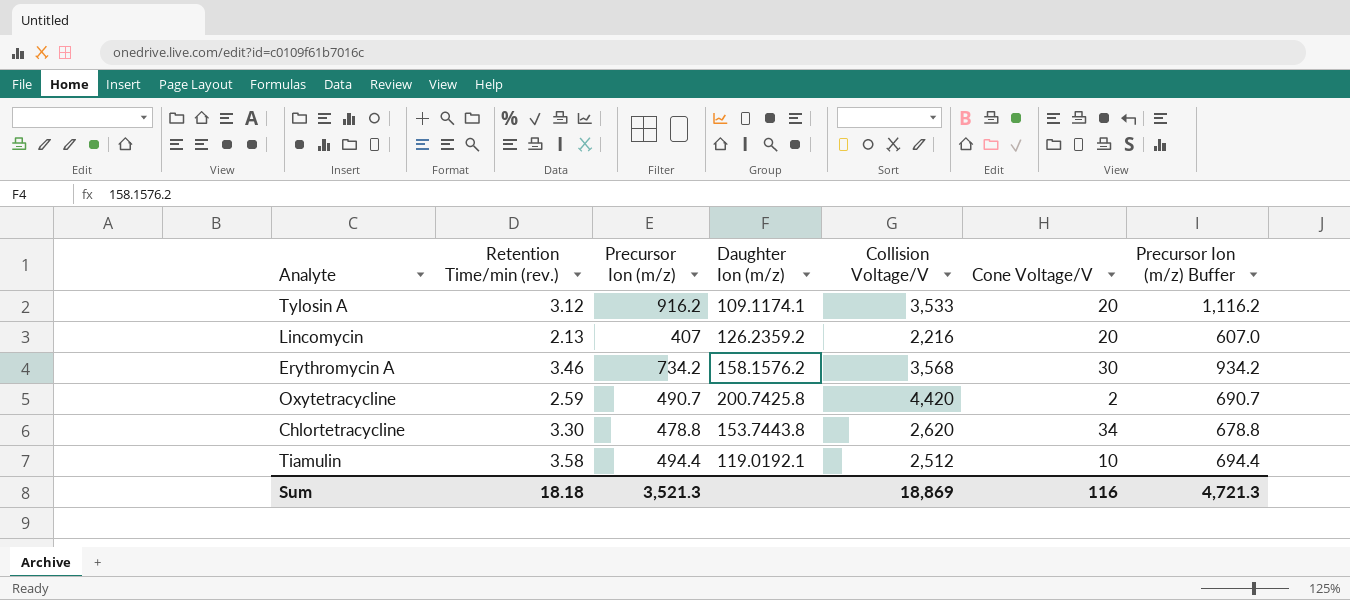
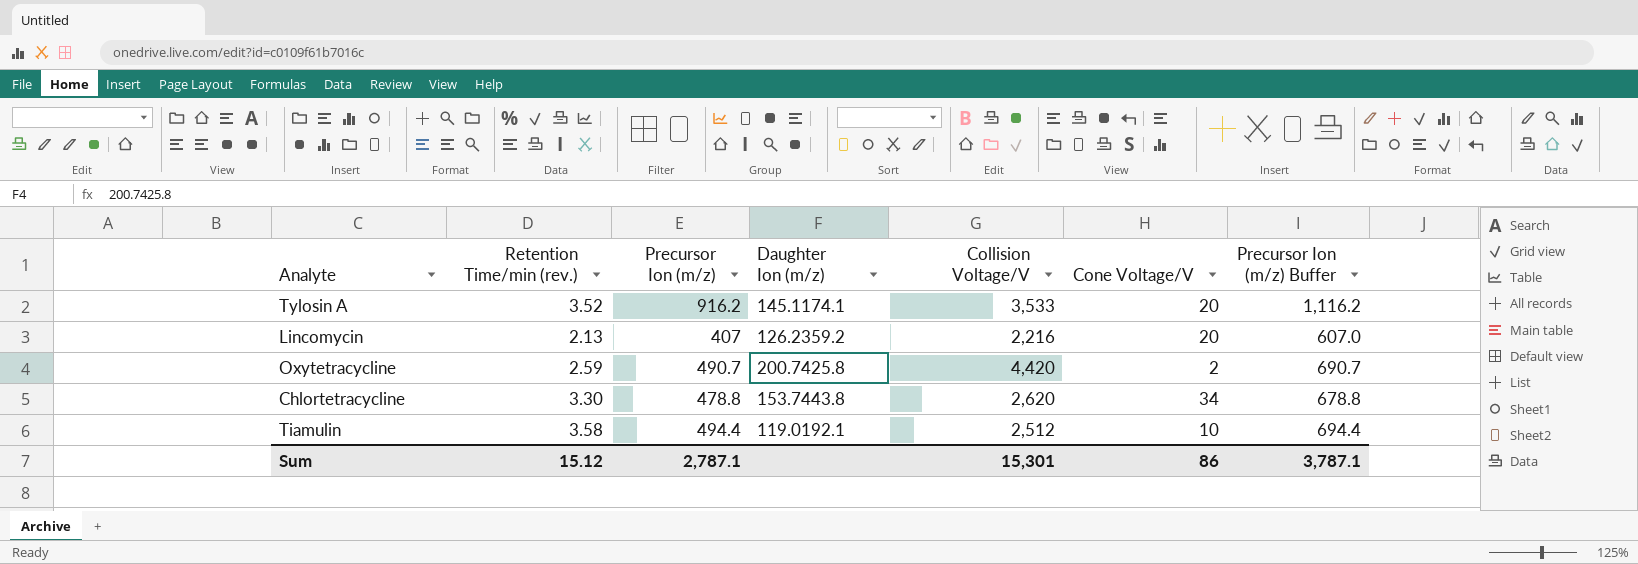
row Erythromycin A: 3.46 | 734.2 | 158.1576.2 | 3,568 | 30 | 934.2 -> none
Tylosin A | Retention Time/min (rev.): 3.12 -> 3.52
Tylosin A | Daughter Ion (m/z): 109.1174.1 -> 145.1174.1
Sum | Retention Time/min (rev.): 18.18 -> 15.12
Sum | Precursor Ion (m/z): 3,521.3 -> 2,787.1
Sum | Collision Voltage/V: 18,869 -> 15,301
Sum | Cone Voltage/V: 116 -> 86
Sum | Precursor Ion (m/z) Buffer: 4,721.3 -> 3,787.1

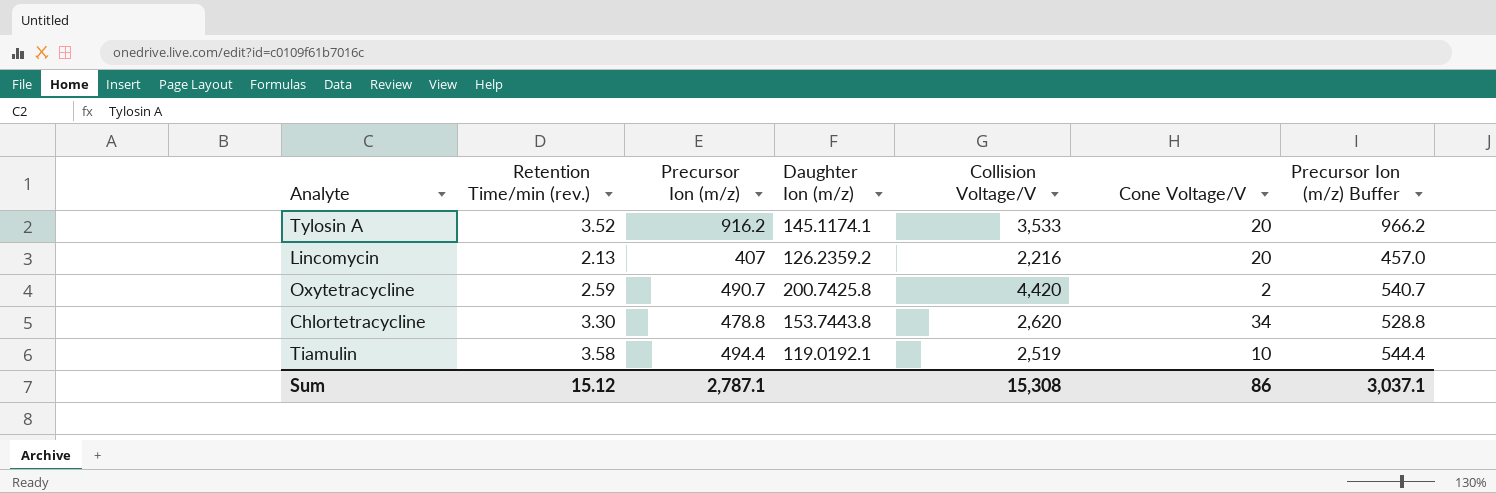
column Precursor Ion (m/z) Buffer | formula: [Precursor Ion (m/z)] + 200 -> [Precursor Ion (m/z)] + 50
Tiamulin | Collision Voltage/V: 2,512 -> 2,519
Sum | Collision Voltage/V: 15,301 -> 15,308
Sum | Precursor Ion (m/z) Buffer: 3,787.1 -> 3,037.1

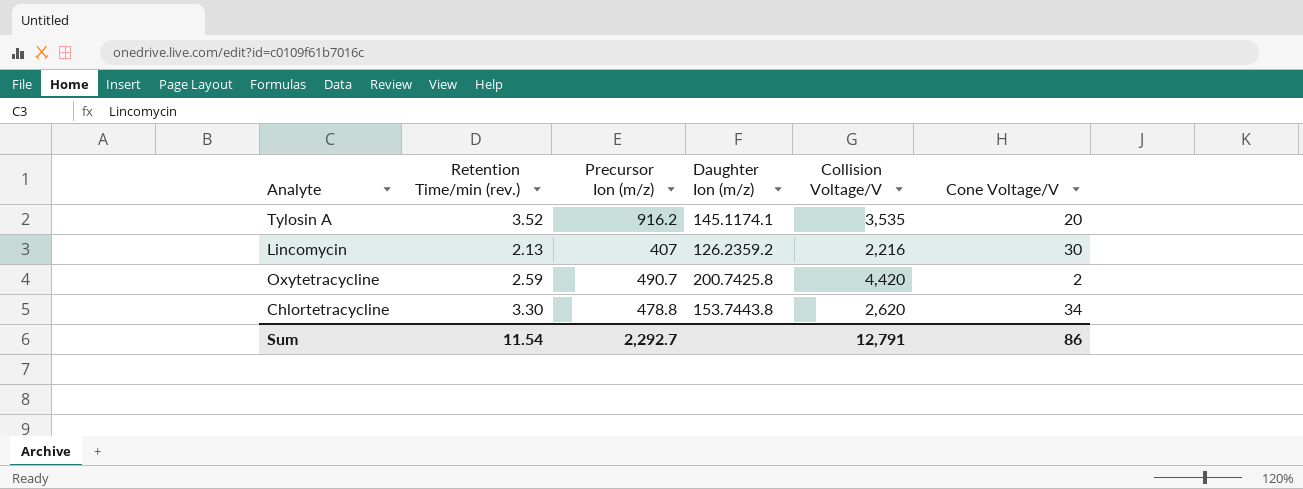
column Precursor Ion (m/z) Buffer | formula: [Precursor Ion (m/z)] + 50 -> none
row Tiamulin: 3.58 | 494.4 | 119.0192.1 | 2,519 | 10 | 544.4 -> none
Tylosin A | Collision Voltage/V: 3,533 -> 3,535
Lincomycin | Cone Voltage/V: 20 -> 30
Sum | Retention Time/min (rev.): 15.12 -> 11.54
Sum | Precursor Ion (m/z): 2,787.1 -> 2,292.7
Sum | Collision Voltage/V: 15,308 -> 12,791

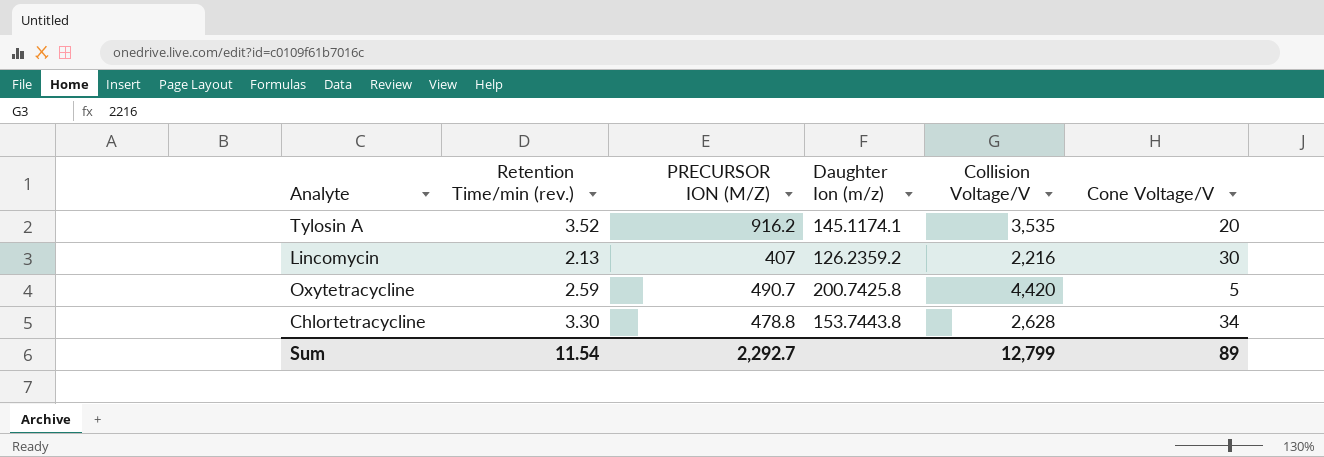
column name: Precursor Ion (m/z) -> PRECURSOR ION (M/Z)
Oxytetracycline | Cone Voltage/V: 2 -> 5
Chlortetracycline | Collision Voltage/V: 2,620 -> 2,628
Sum | Collision Voltage/V: 12,791 -> 12,799
Sum | Cone Voltage/V: 86 -> 89

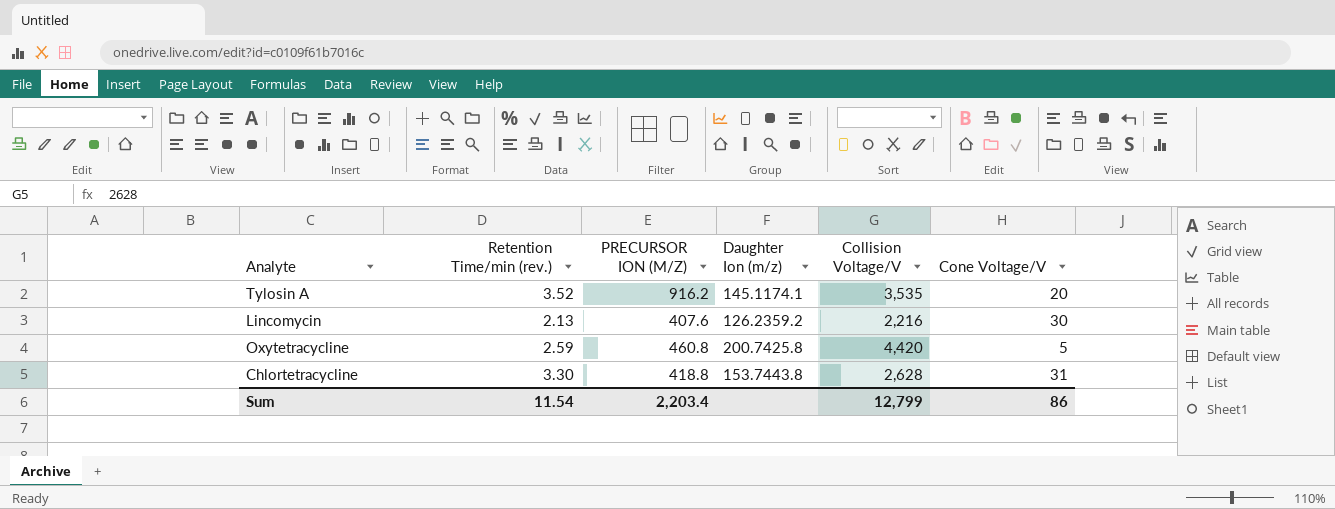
Lincomycin | PRECURSOR ION (M/Z): 407 -> 407.6
Oxytetracycline | PRECURSOR ION (M/Z): 490.7 -> 460.8
Chlortetracycline | PRECURSOR ION (M/Z): 478.8 -> 418.8
Chlortetracycline | Cone Voltage/V: 34 -> 31
Sum | PRECURSOR ION (M/Z): 2,292.7 -> 2,203.4
Sum | Cone Voltage/V: 89 -> 86

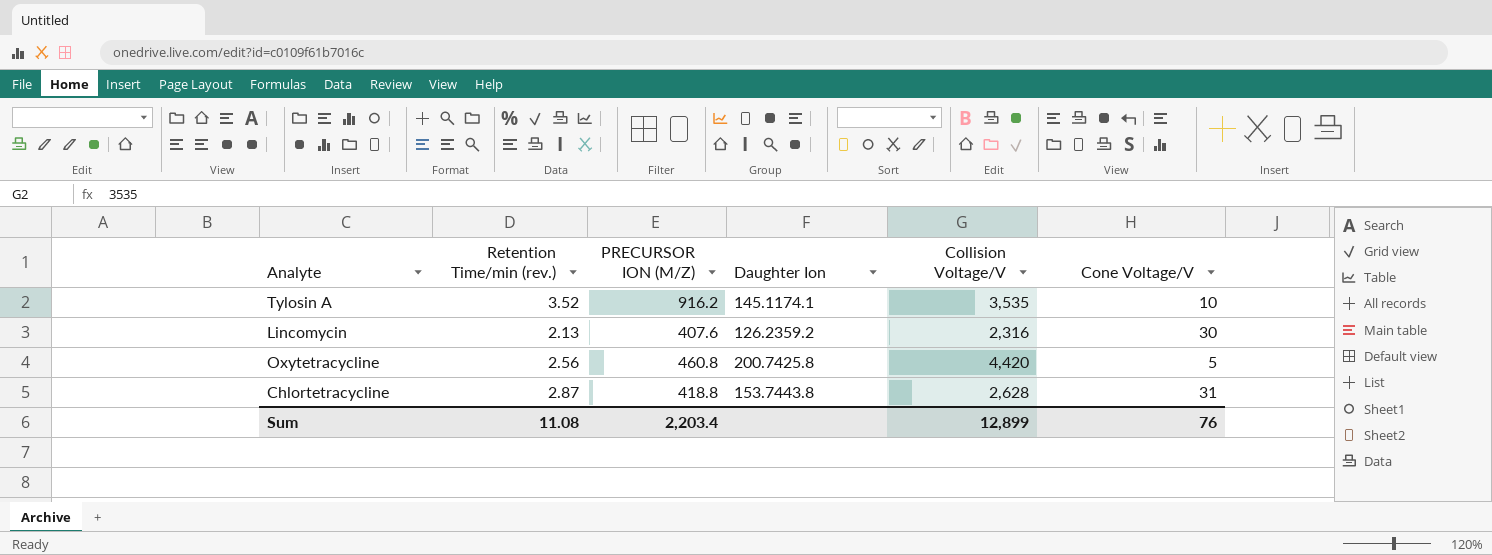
column name: Daughter Ion (m/z) -> Daughter Ion
Tylosin A | Cone Voltage/V: 20 -> 10
Lincomycin | Collision Voltage/V: 2,216 -> 2,316
Oxytetracycline | Retention Time/min (rev.): 2.59 -> 2.56
Chlortetracycline | Retention Time/min (rev.): 3.30 -> 2.87
Sum | Retention Time/min (rev.): 11.54 -> 11.08
Sum | Collision Voltage/V: 12,799 -> 12,899
Sum | Cone Voltage/V: 86 -> 76

